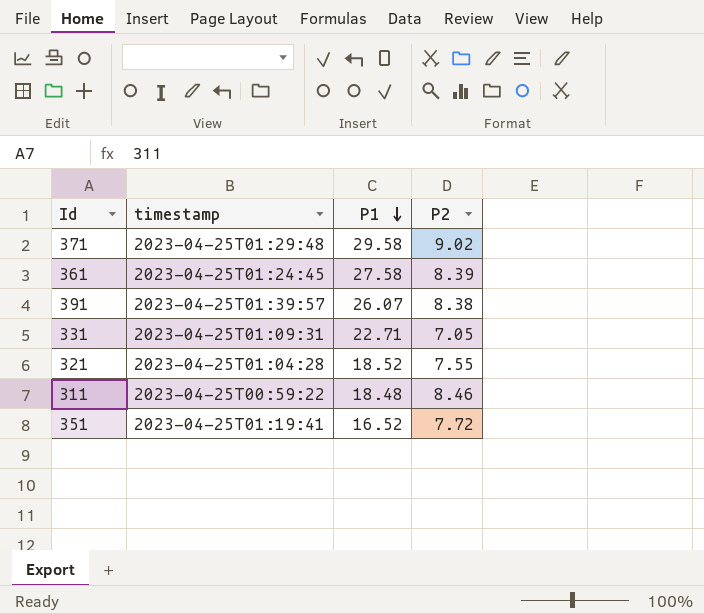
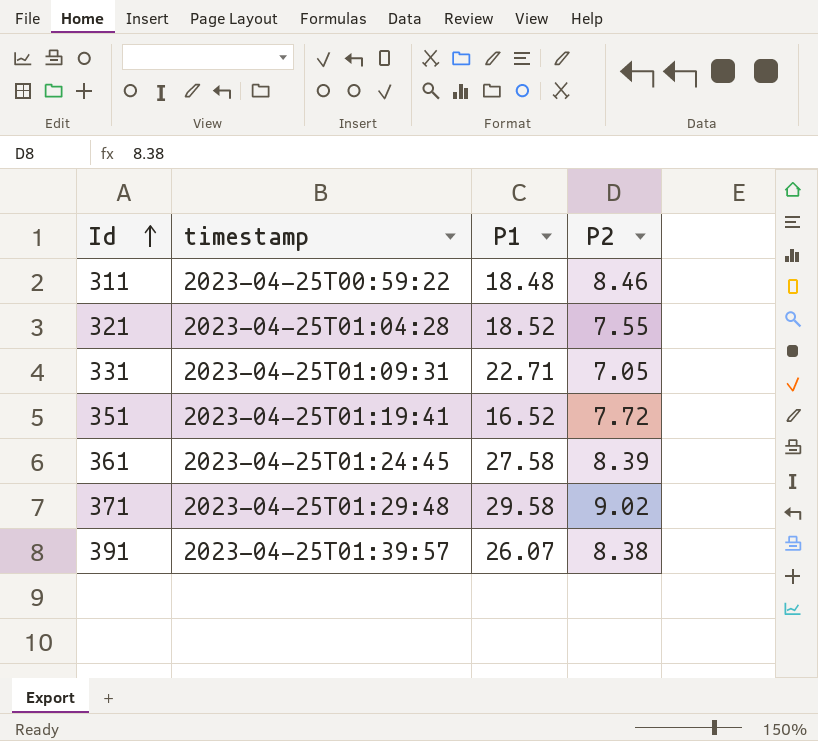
row order: P1 descending -> Id ascending

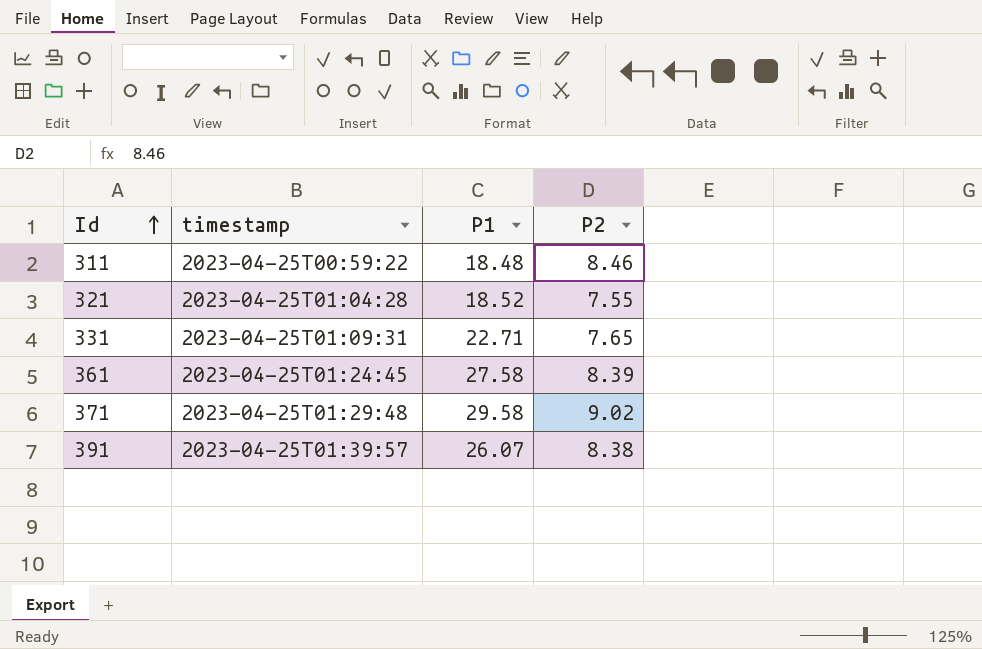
row 351: 2023-04-25T01:19:41 | 16.52 | 7.72 -> none
331 | P2: 7.05 -> 7.65

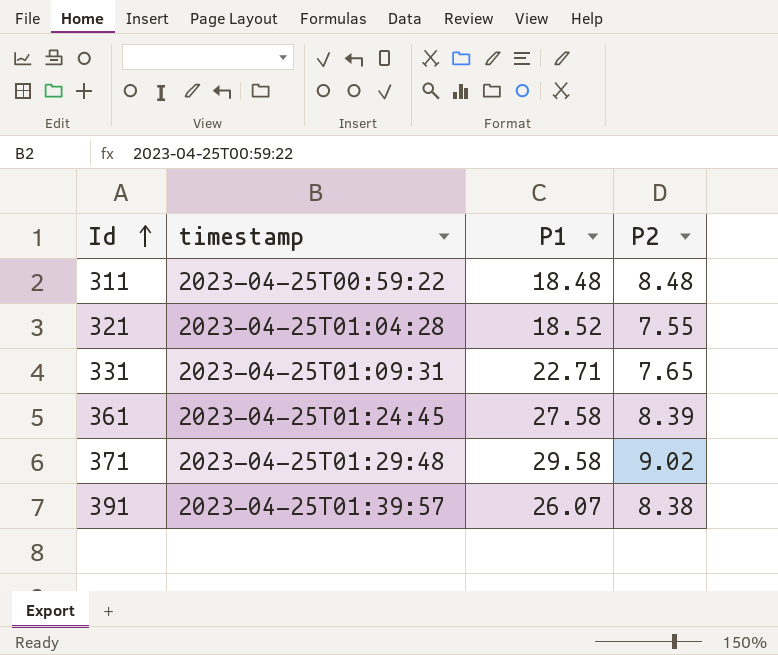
311 | P2: 8.46 -> 8.48

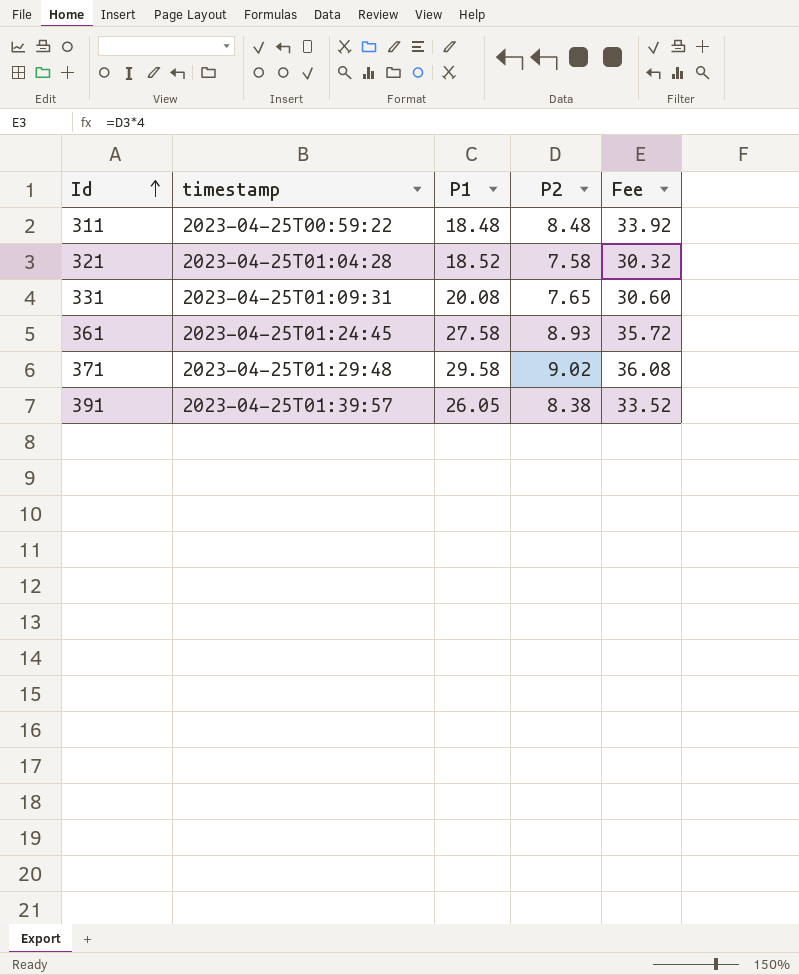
column Fee | formula: none -> [P2] * 4
321 | P2: 7.55 -> 7.58
331 | P1: 22.71 -> 20.08
361 | P2: 8.39 -> 8.93
391 | P1: 26.07 -> 26.05

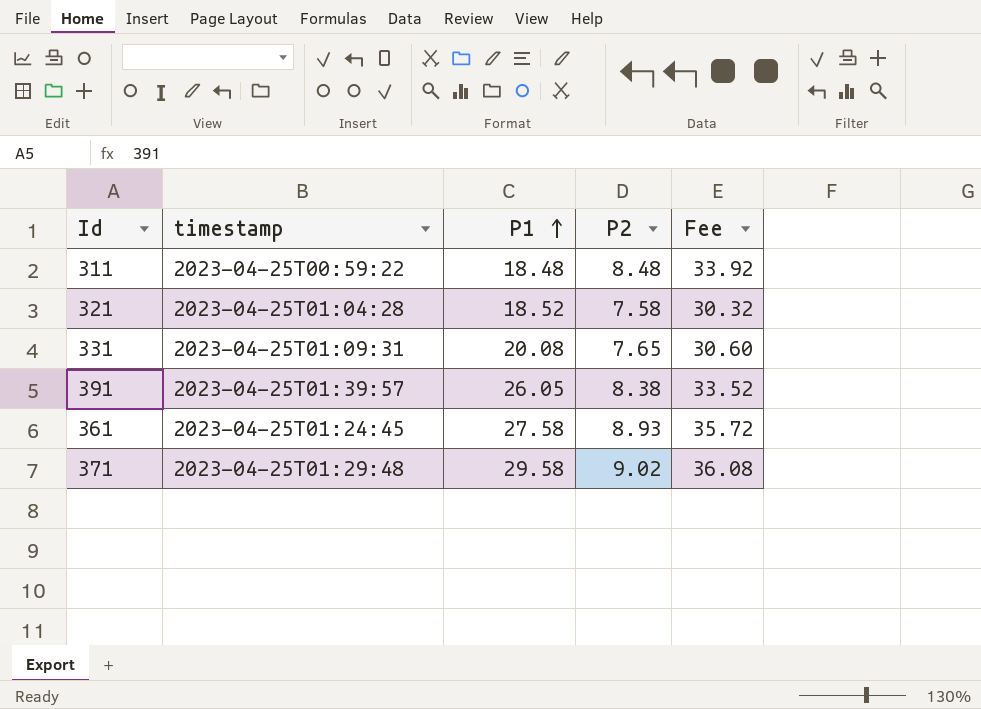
row order: Id ascending -> P1 ascending

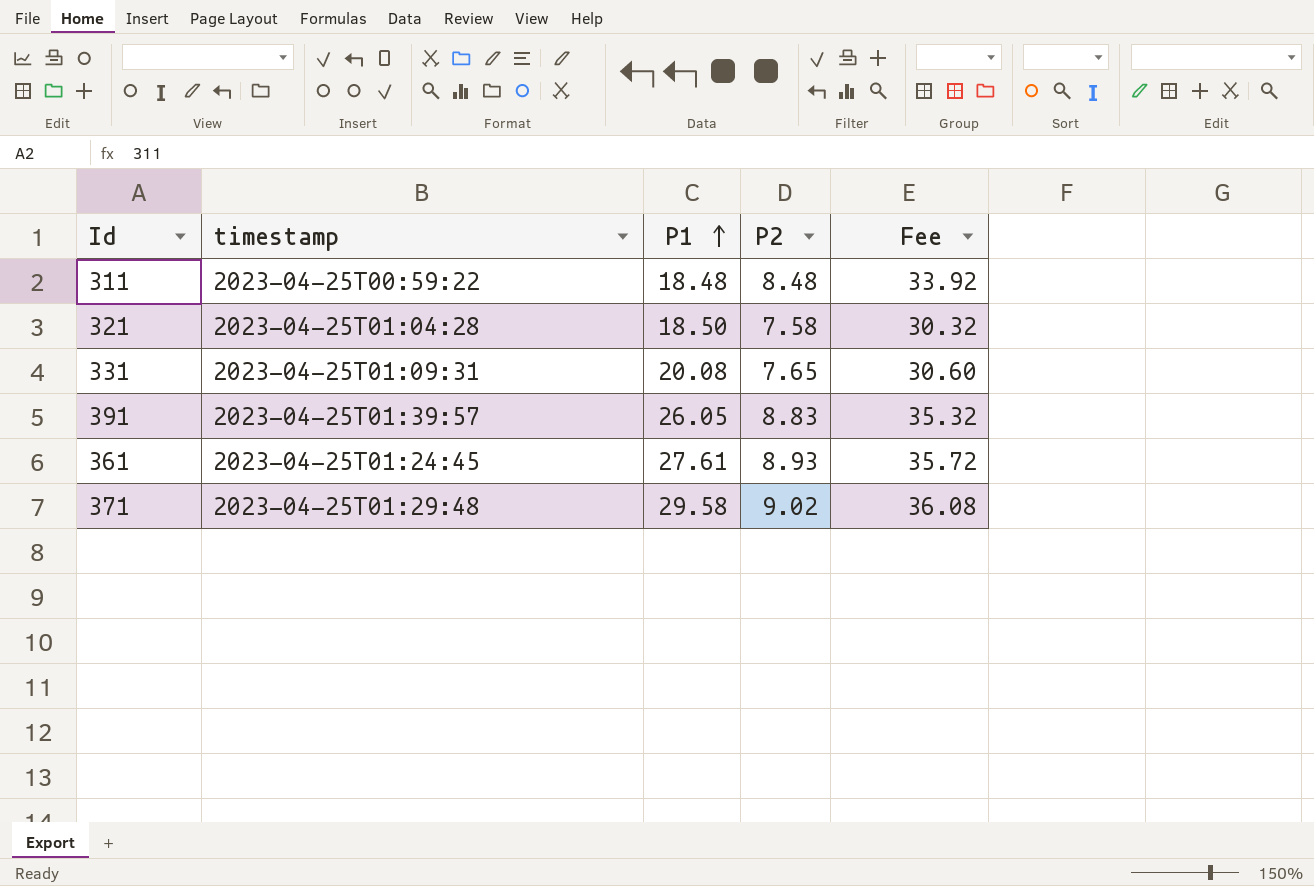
321 | P1: 18.52 -> 18.50
391 | P2: 8.38 -> 8.83
391 | Fee: 33.52 -> 35.32
361 | P1: 27.58 -> 27.61

